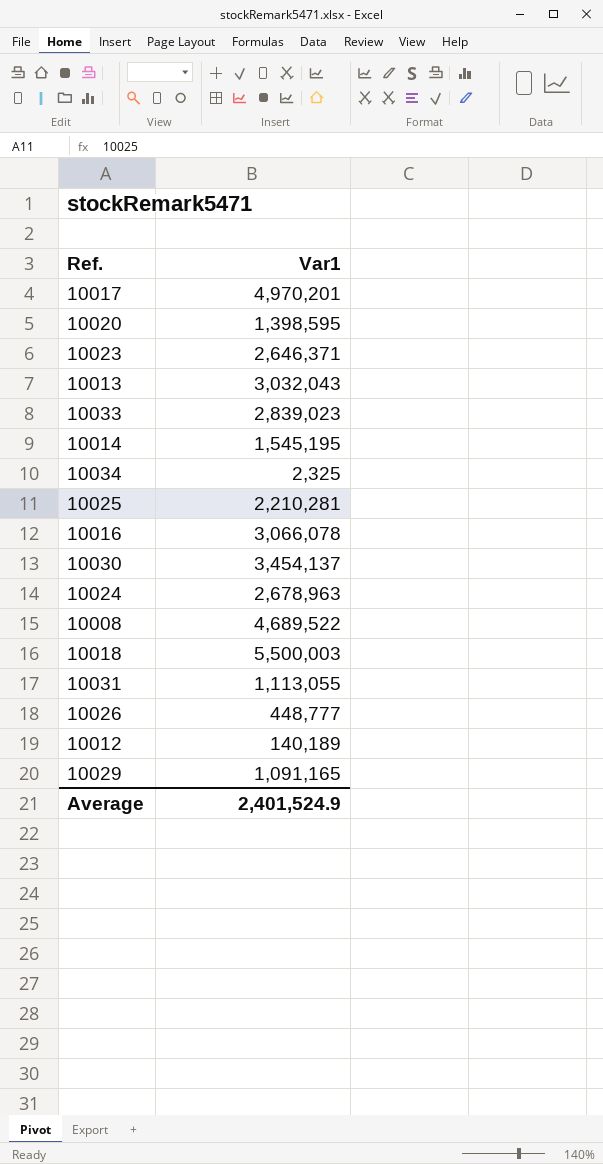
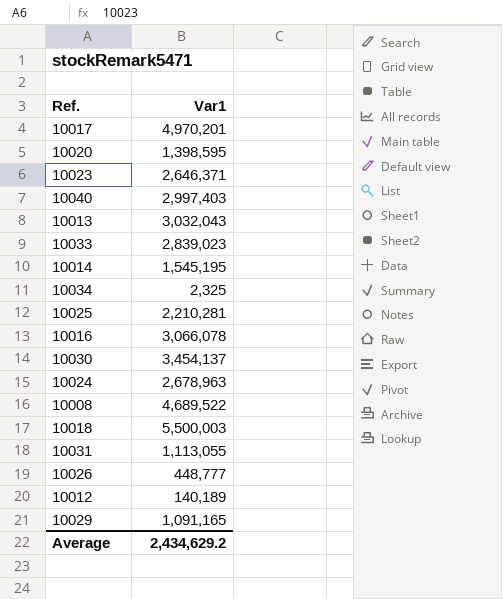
row 10040: none -> 2,997,403
Average | Var1: 2,401,524.9 -> 2,434,629.2

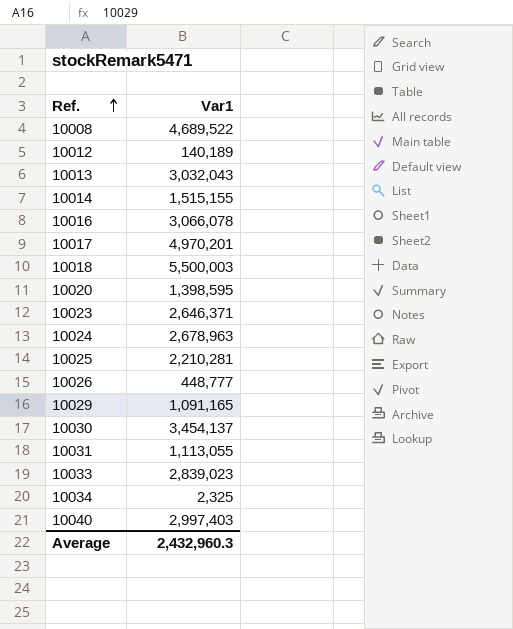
row order: none -> Ref. ascending
10014 | Var1: 1,545,195 -> 1,515,155
Average | Var1: 2,434,629.2 -> 2,432,960.3

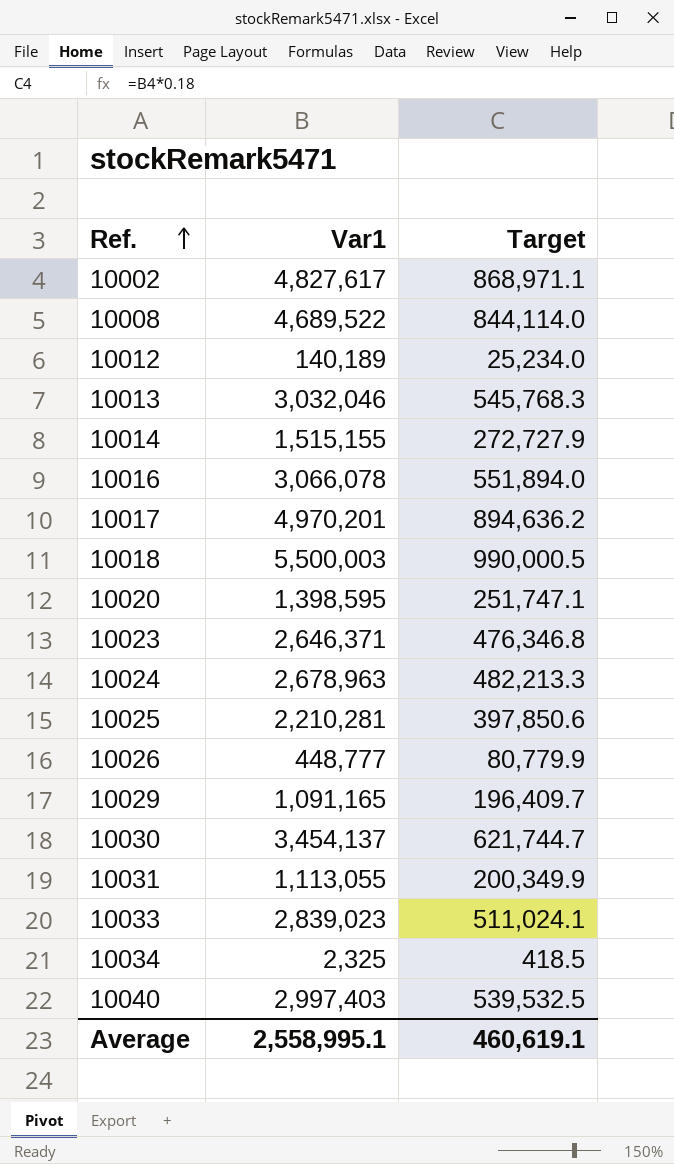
column Target | formula: none -> [Var1] * 0.18
row 10002: none -> 4,827,617 | 868,971.1
10013 | Var1: 3,032,043 -> 3,032,046
Average | Var1: 2,432,960.3 -> 2,558,995.1

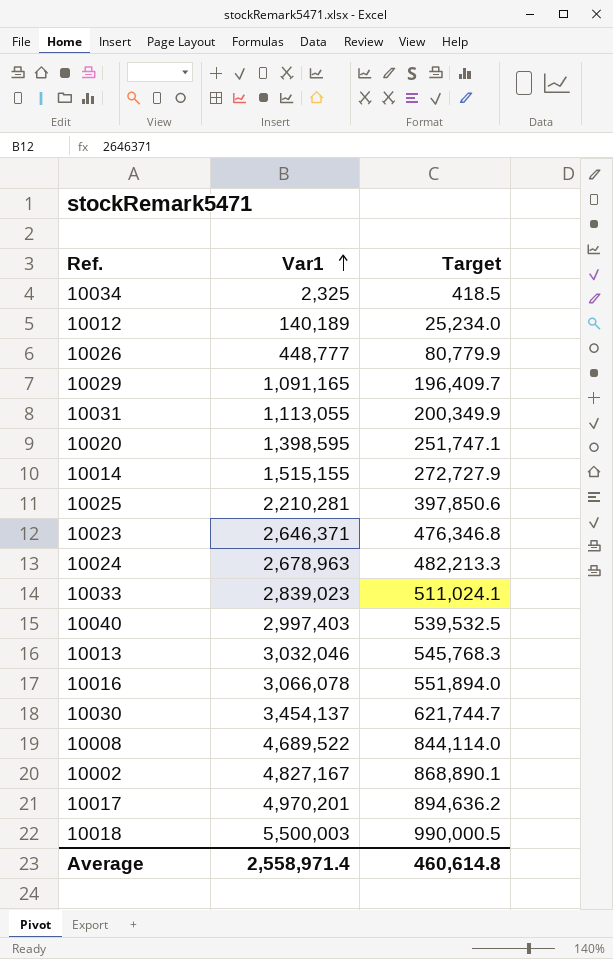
row order: Ref. ascending -> Var1 ascending
10002 | Var1: 4,827,617 -> 4,827,167
10002 | Target: 868,971.1 -> 868,890.1
Average | Var1: 2,558,995.1 -> 2,558,971.4
Average | Target: 460,619.1 -> 460,614.8

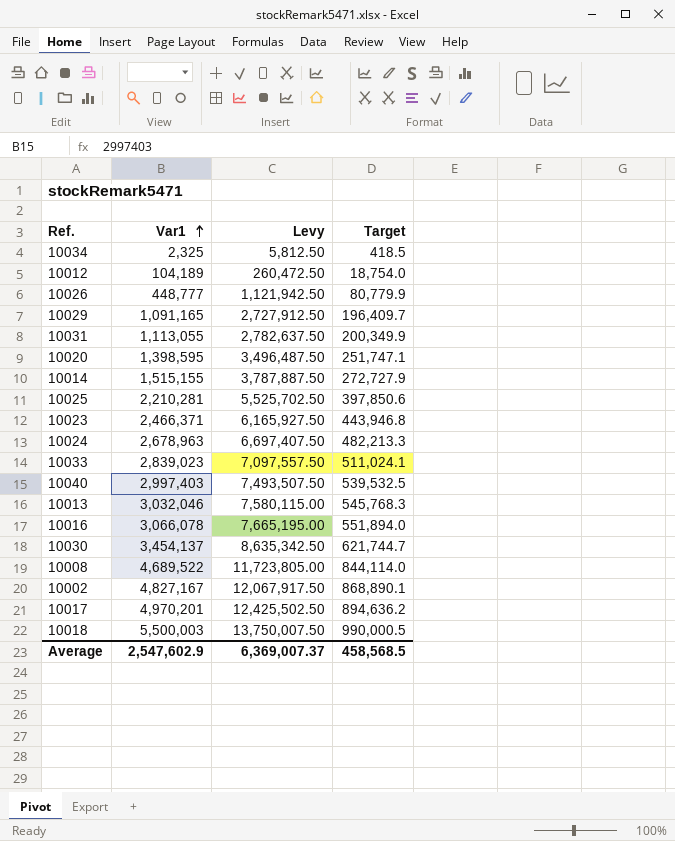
column Levy | formula: none -> [Var1] * 2.5
10012 | Var1: 140,189 -> 104,189
10012 | Target: 25,234.0 -> 18,754.0
10023 | Var1: 2,646,371 -> 2,466,371
10023 | Target: 476,346.8 -> 443,946.8
Average | Var1: 2,558,971.4 -> 2,547,602.9
Average | Target: 460,614.8 -> 458,568.5

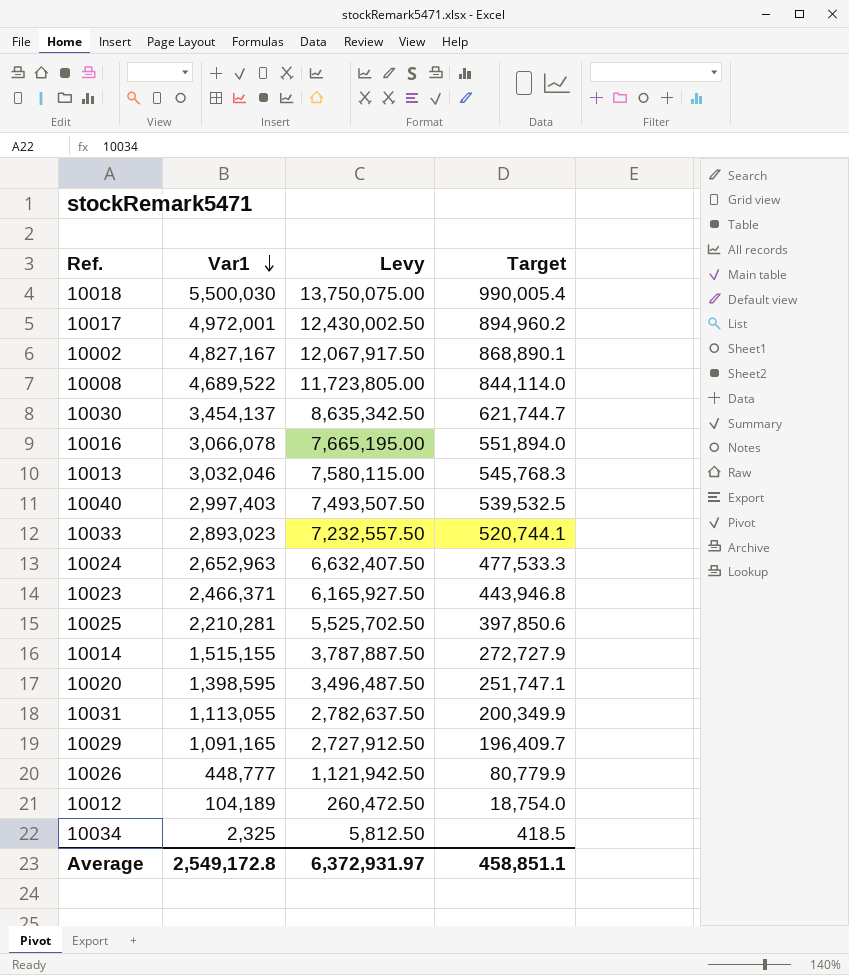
row order: Var1 ascending -> Var1 descending
10018 | Var1: 5,500,003 -> 5,500,030
10018 | Levy: 13,750,007.50 -> 13,750,075.00
10018 | Target: 990,000.5 -> 990,005.4
10017 | Var1: 4,970,201 -> 4,972,001
10017 | Levy: 12,425,502.50 -> 12,430,002.50
10017 | Target: 894,636.2 -> 894,960.2
10033 | Var1: 2,839,023 -> 2,893,023
10033 | Levy: 7,097,557.50 -> 7,232,557.50
10033 | Target: 511,024.1 -> 520,744.1
10024 | Var1: 2,678,963 -> 2,652,963
10024 | Levy: 6,697,407.50 -> 6,632,407.50
10024 | Target: 482,213.3 -> 477,533.3
Average | Var1: 2,547,602.9 -> 2,549,172.8
Average | Levy: 6,369,007.37 -> 6,372,931.97
Average | Target: 458,568.5 -> 458,851.1

